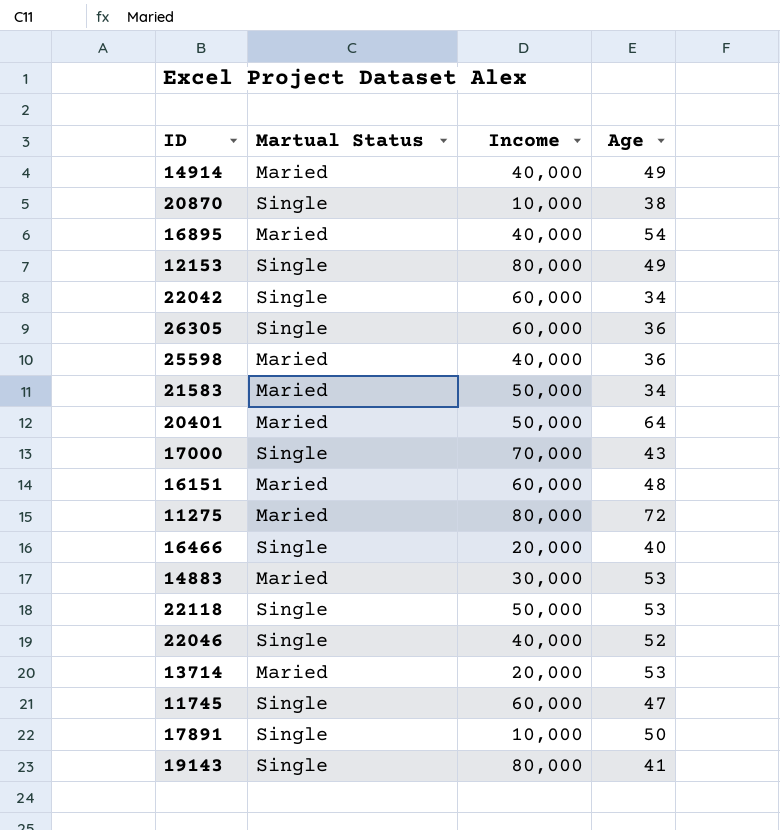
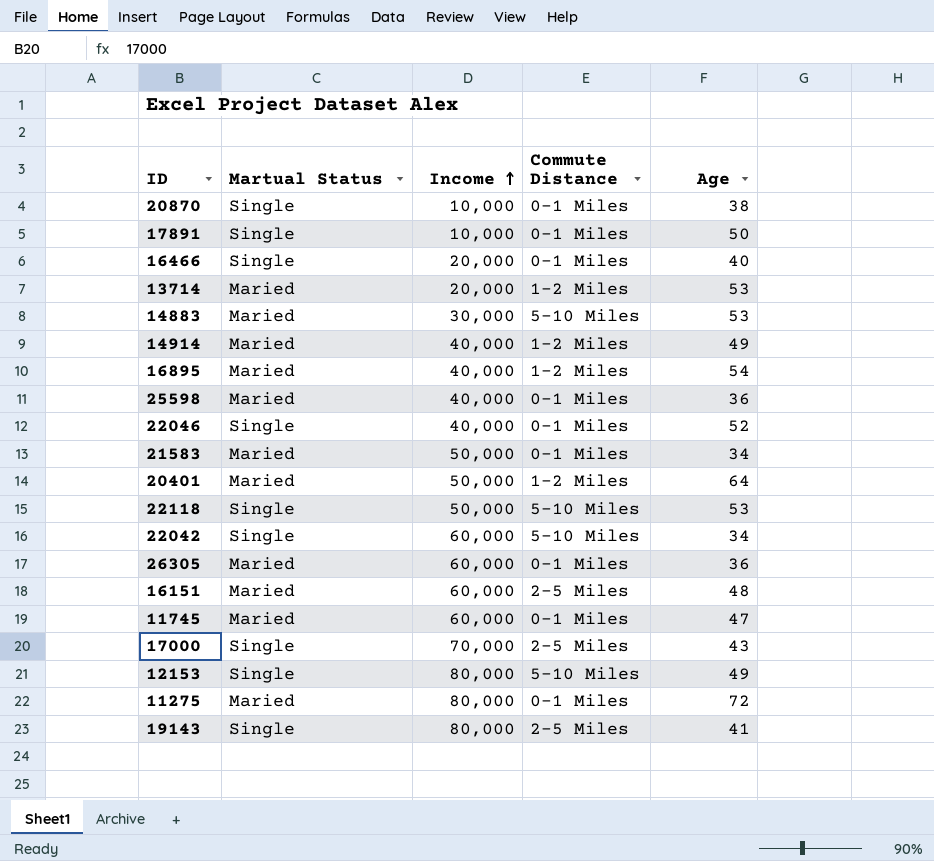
row order: none -> Income ascending
column Commute Distance | position: none -> 4
26305 | Martual Status: Single -> Maried
11745 | Martual Status: Single -> Maried

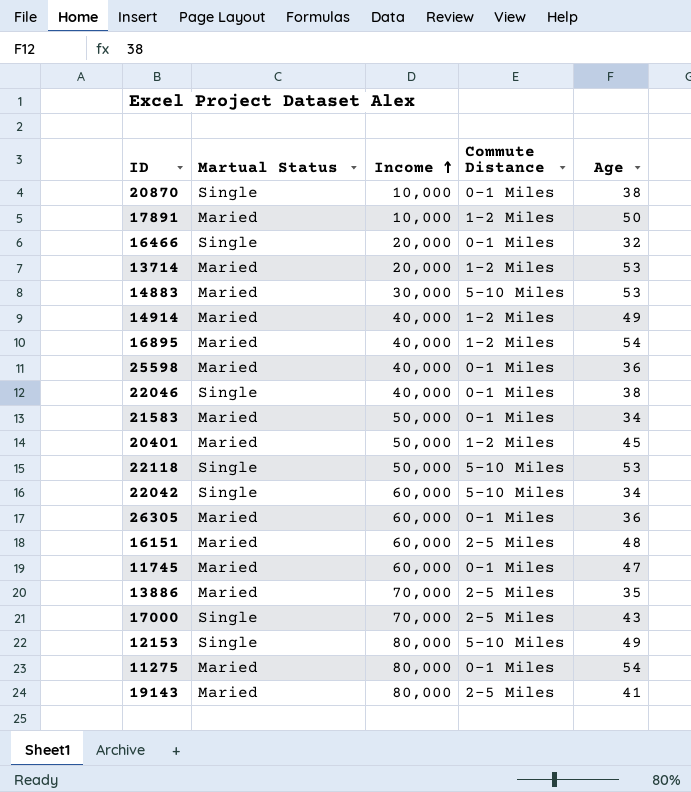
17891 | Martual Status: Single -> Maried
17891 | Commute Distance: 0-1 Miles -> 1-2 Miles
16466 | Age: 40 -> 32
22046 | Age: 52 -> 38
20401 | Age: 64 -> 45
row 13886: none -> Maried | 70,000 | 2-5 Miles | 35
11275 | Age: 72 -> 54
19143 | Martual Status: Single -> Maried

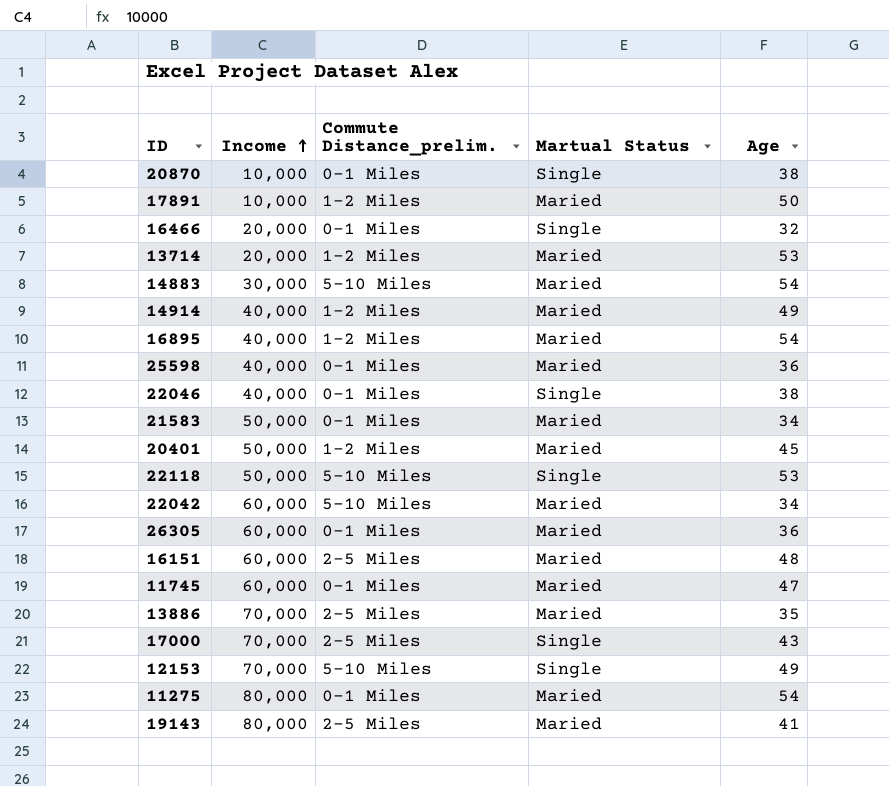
column name: Commute Distance -> Commute Distance_prelim.
column Martual Status | position: 2 -> 4
14883 | Age: 53 -> 54
22042 | Martual Status: Single -> Maried
12153 | Income: 80,000 -> 70,000

